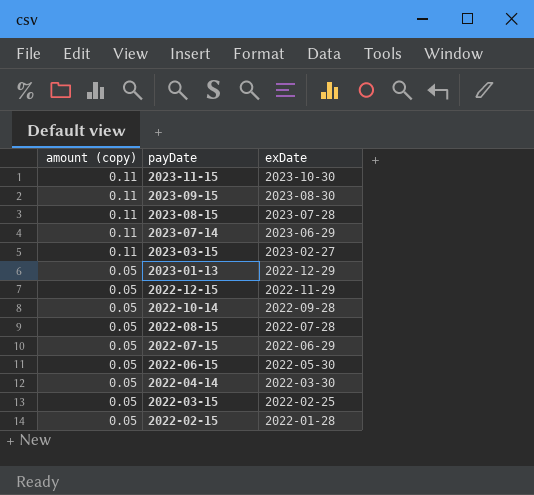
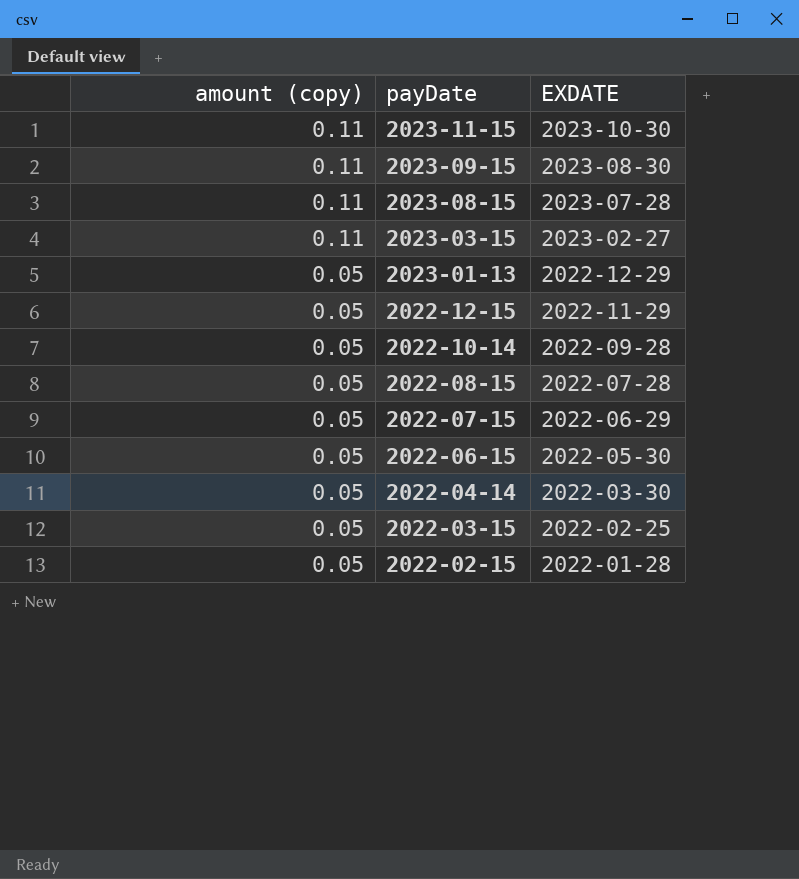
column name: exDate -> EXDATE
row 2023-07-14: 0.11 | 2023-06-29 -> none

